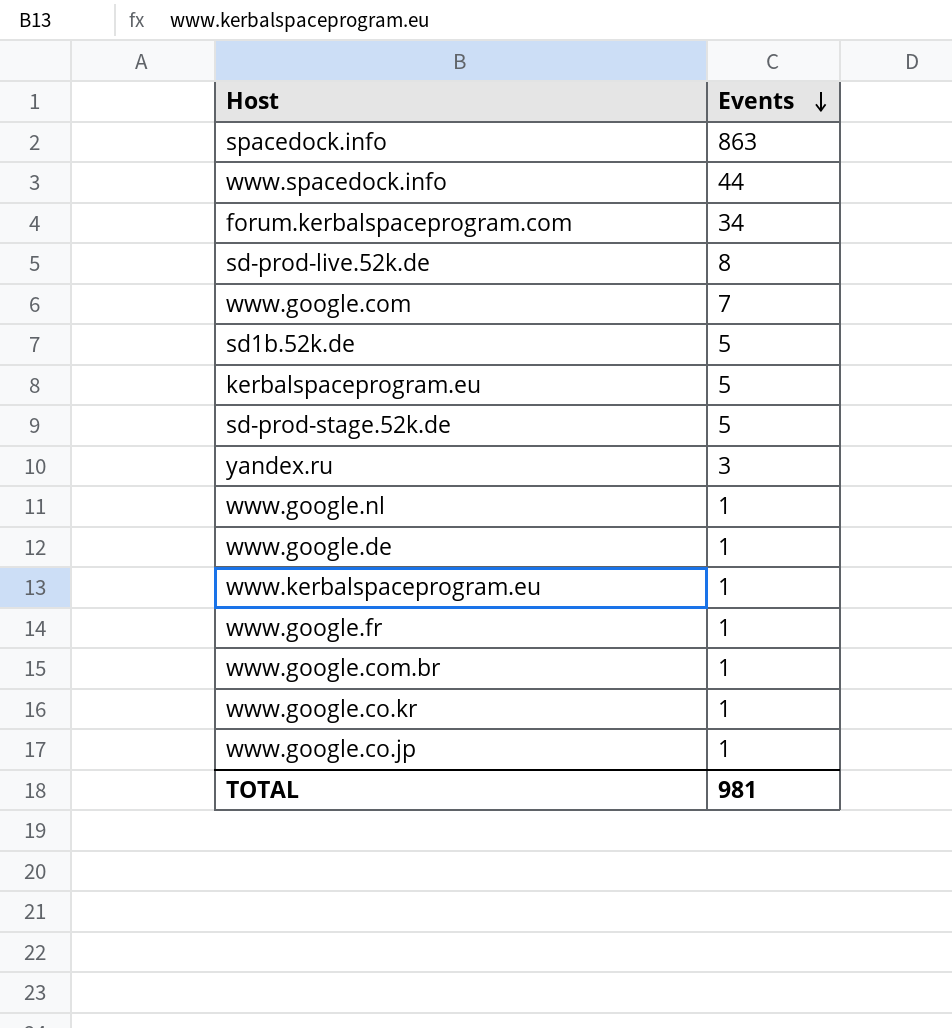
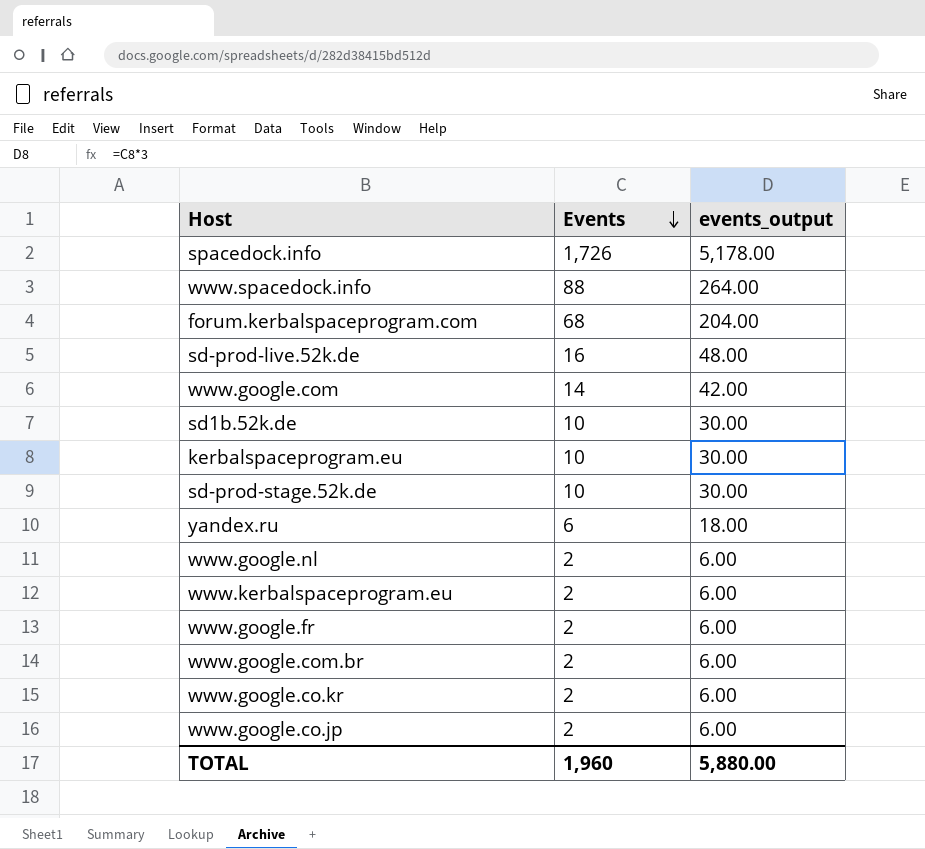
column events_output | formula: none -> [Events] * 3
row www.google.de: 1 -> none
spacedock.info | Events: 863 -> 1,726
www.spacedock.info | Events: 44 -> 88
forum.kerbalspaceprogram.com | Events: 34 -> 68
sd-prod-live.52k.de | Events: 8 -> 16
www.google.com | Events: 7 -> 14
sd1b.52k.de | Events: 5 -> 10
kerbalspaceprogram.eu | Events: 5 -> 10
sd-prod-stage.52k.de | Events: 5 -> 10
yandex.ru | Events: 3 -> 6
www.google.nl | Events: 1 -> 2
www.kerbalspaceprogram.eu | Events: 1 -> 2
www.google.fr | Events: 1 -> 2
www.google.com.br | Events: 1 -> 2
www.google.co.kr | Events: 1 -> 2
www.google.co.jp | Events: 1 -> 2
TOTAL | Events: 981 -> 1,960

